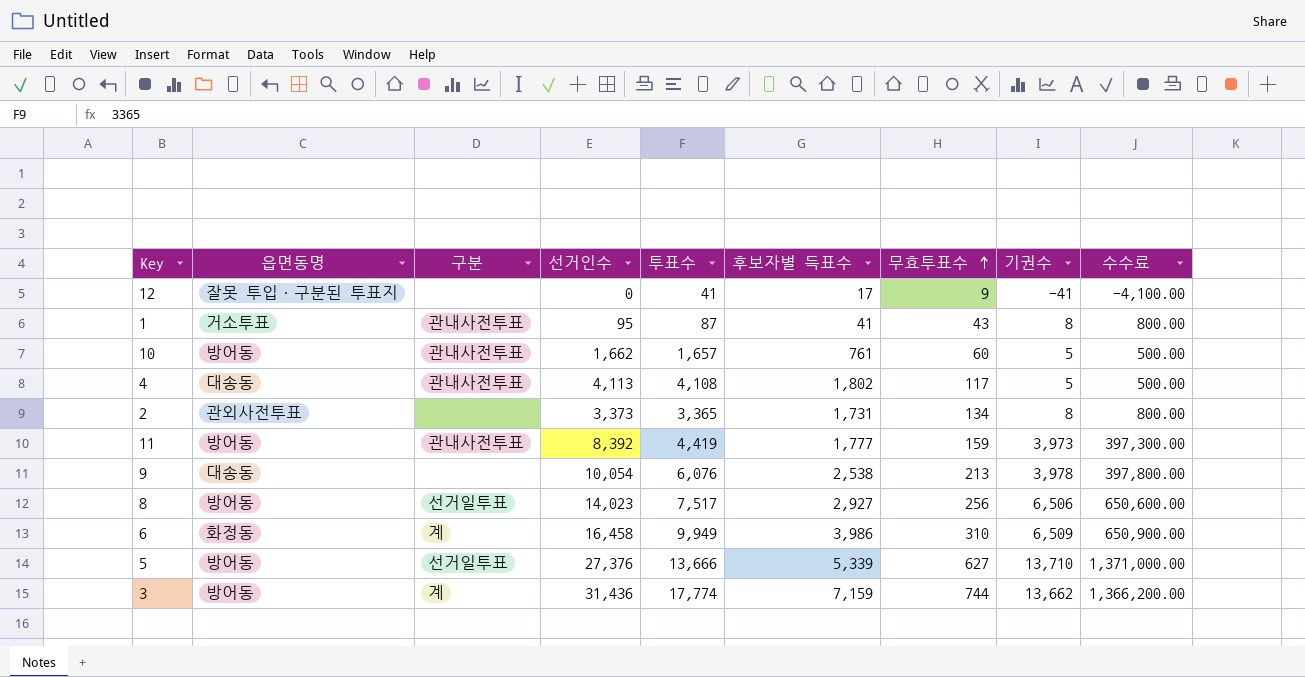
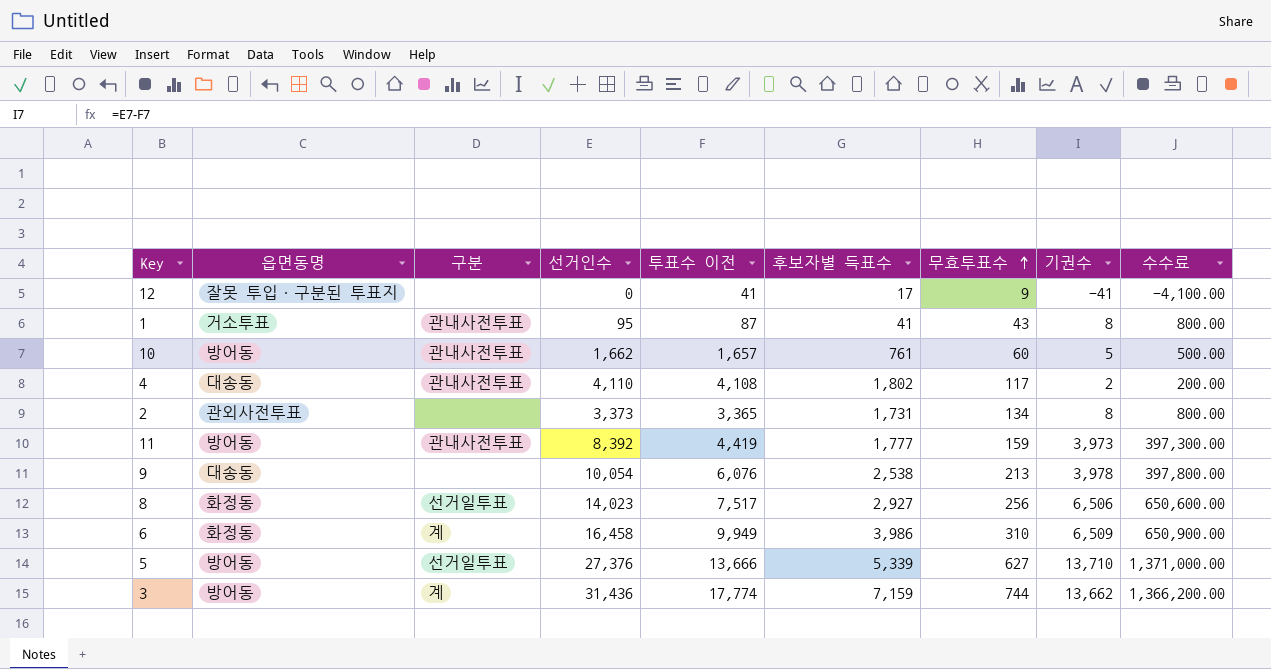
column name: 투표수 -> 투표수 이전
4 | 선거인수: 4,113 -> 4,110
4 | 기권수: 5 -> 2
4 | 수수료: 500.00 -> 200.00
8 | 읍면동명: 방어동 -> 화정동

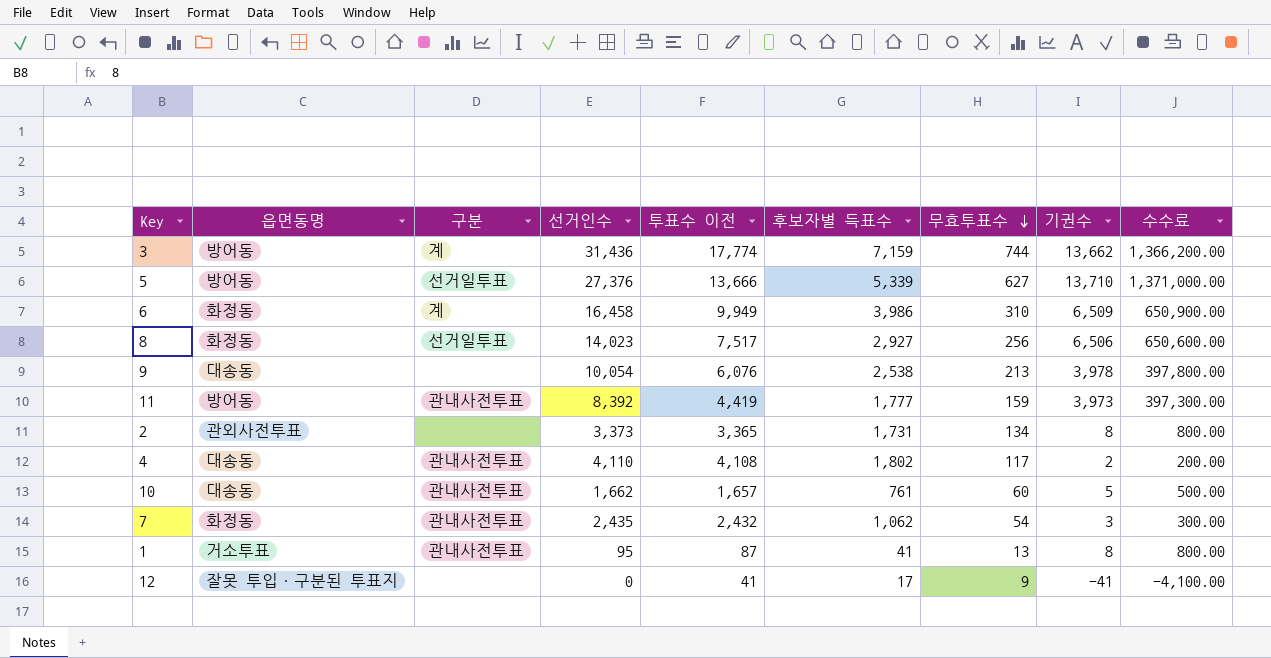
row order: 무효투표수 ascending -> 무효투표수 descending
10 | 읍면동명: 방어동 -> 대송동
row 7: none -> 화정동 | 관내사전투표 | 2,435 | 2,432 | 1,062 | 54 | 3 | 300.00
1 | 무효투표수: 43 -> 13

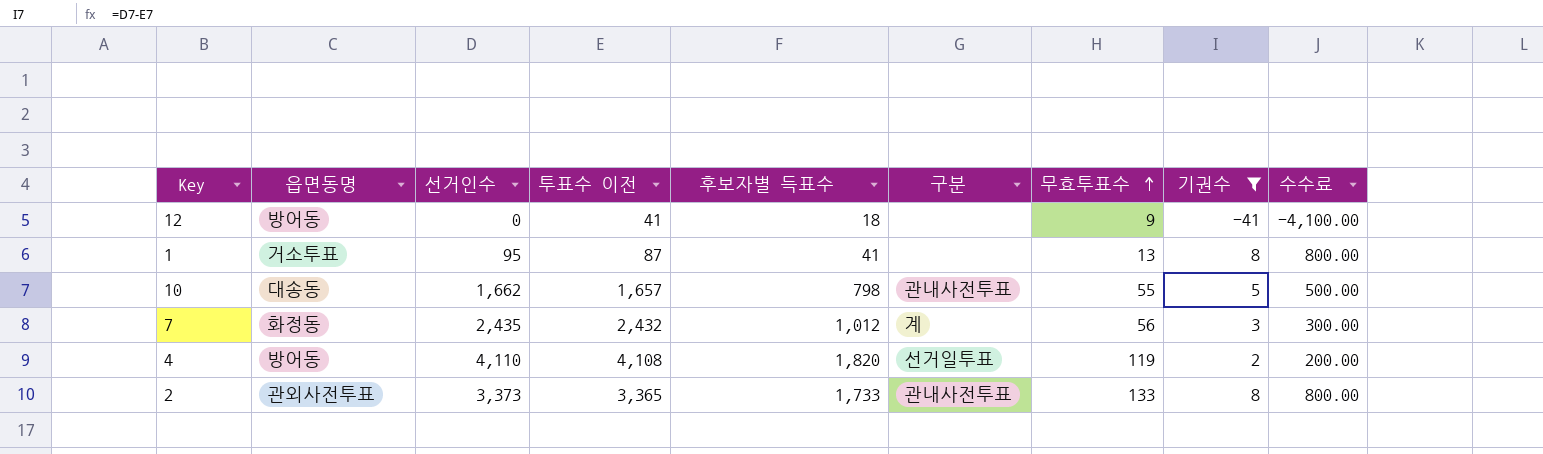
filter: none -> 기권수 <= 8
row order: 무효투표수 descending -> 무효투표수 ascending
column 구분 | position: 3 -> 6
12 | 읍면동명: 잘못 투입·구분된 투표지 -> 방어동
12 | 후보자별 득표수: 17 -> 18
1 | 구분: 관내사전투표 -> none
10 | 후보자별 득표수: 761 -> 798
10 | 무효투표수: 60 -> 55
7 | 후보자별 득표수: 1,062 -> 1,012
7 | 구분: 관내사전투표 -> 계
7 | 무효투표수: 54 -> 56
4 | 읍면동명: 대송동 -> 방어동
4 | 후보자별 득표수: 1,802 -> 1,820
4 | 구분: 관내사전투표 -> 선거일투표
4 | 무효투표수: 117 -> 119
2 | 후보자별 득표수: 1,731 -> 1,733
2 | 구분: none -> 관내사전투표
2 | 무효투표수: 134 -> 133

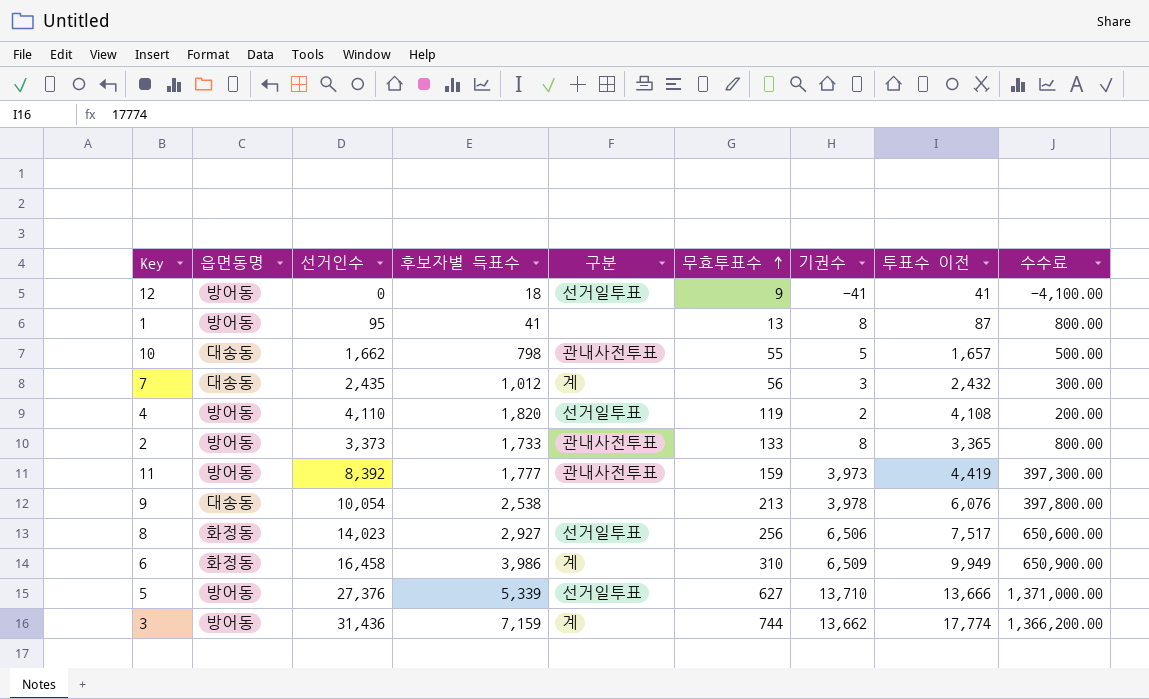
filter: 기권수 <= 8 -> none
column 투표수 이전 | position: 4 -> 8
12 | 구분: none -> 선거일투표
1 | 읍면동명: 거소투표 -> 방어동
7 | 읍면동명: 화정동 -> 대송동
2 | 읍면동명: 관외사전투표 -> 방어동

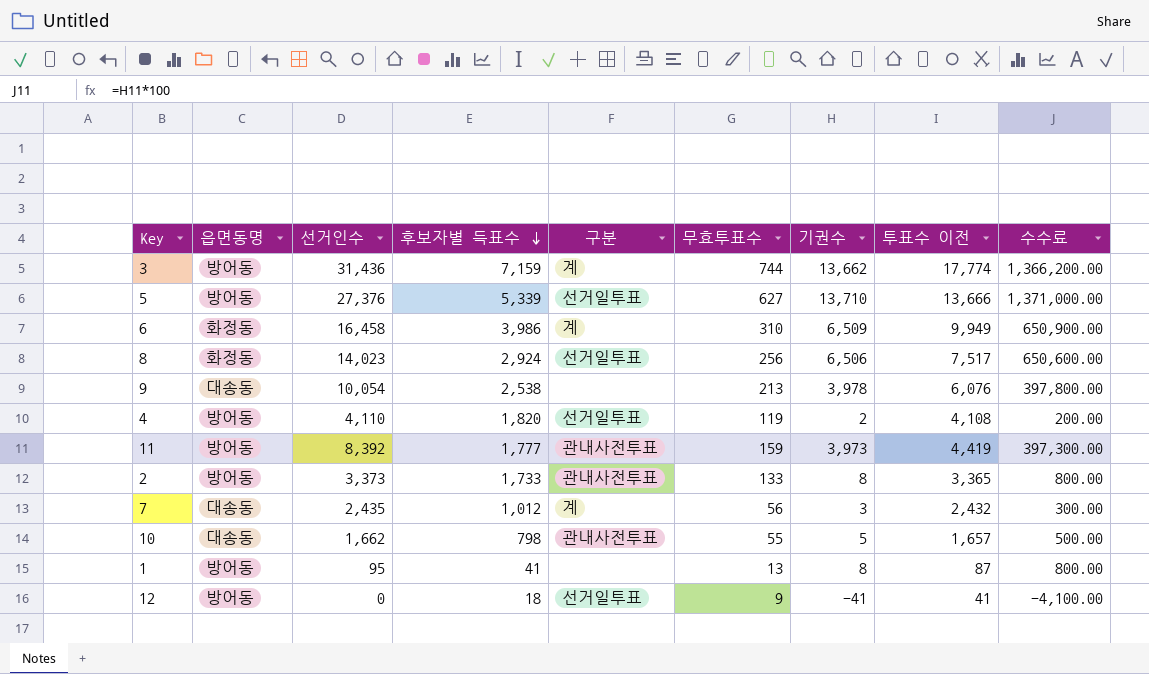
row order: 무효투표수 ascending -> 후보자별 득표수 descending
8 | 후보자별 득표수: 2,927 -> 2,924

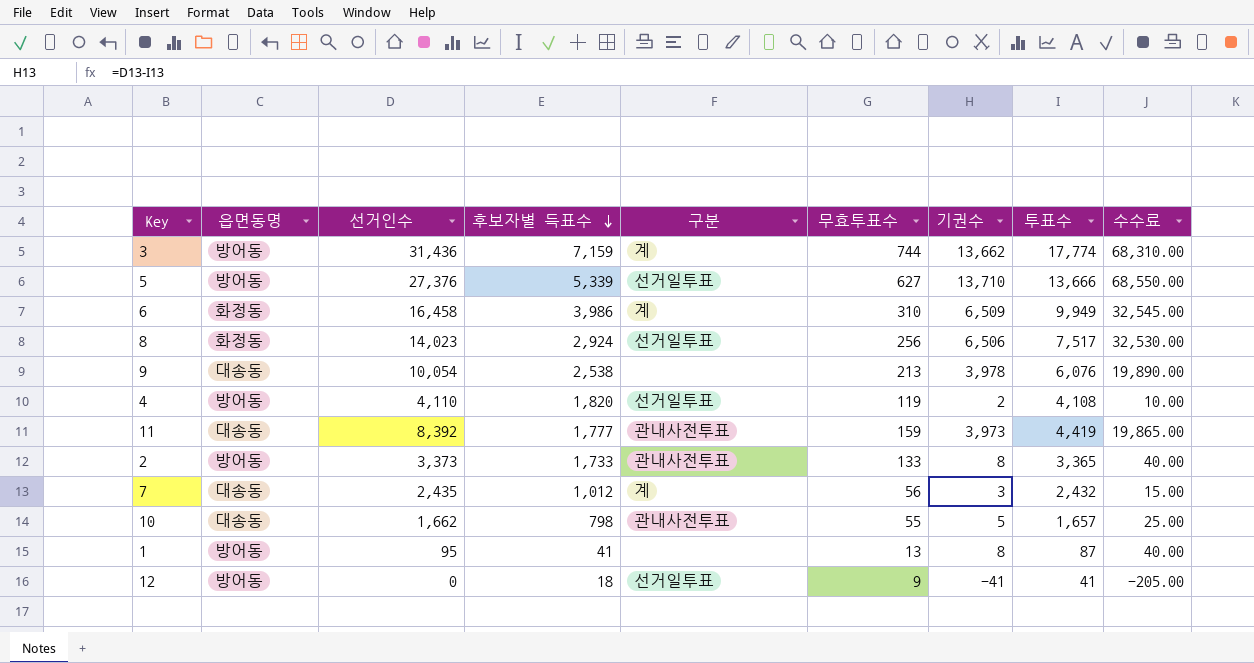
column name: 투표수 이전 -> 투표수
column 수수료 | formula: [기권수] * 100 -> [기권수] * 5
11 | 읍면동명: 방어동 -> 대송동

